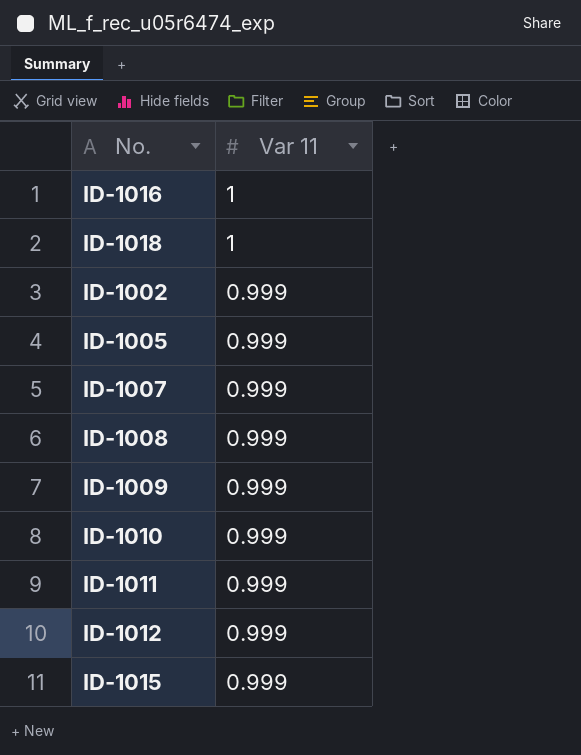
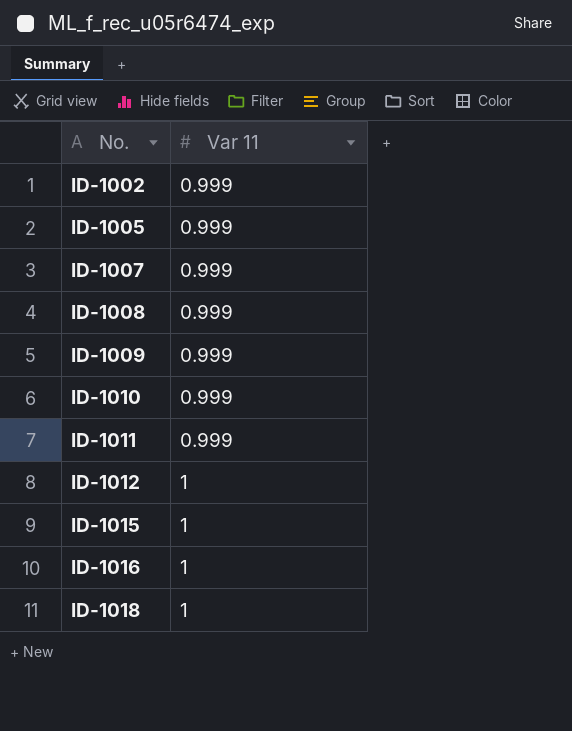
row order: Var 11 descending -> No. ascending
ID-1012 | Var 11: 0.999 -> 1
ID-1015 | Var 11: 0.999 -> 1

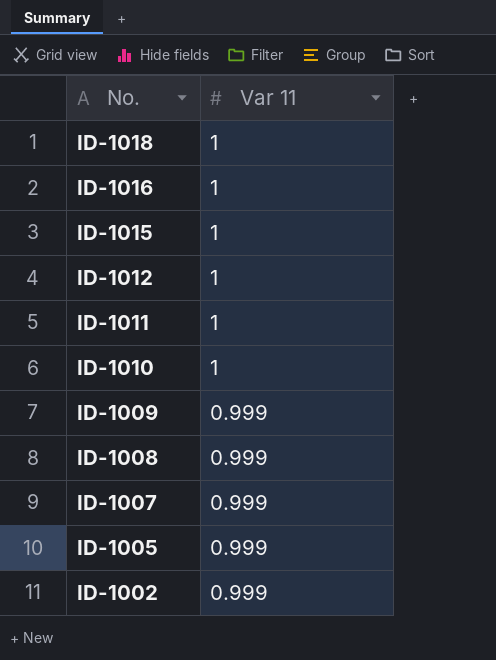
row order: No. ascending -> No. descending
ID-1011 | Var 11: 0.999 -> 1
ID-1010 | Var 11: 0.999 -> 1

